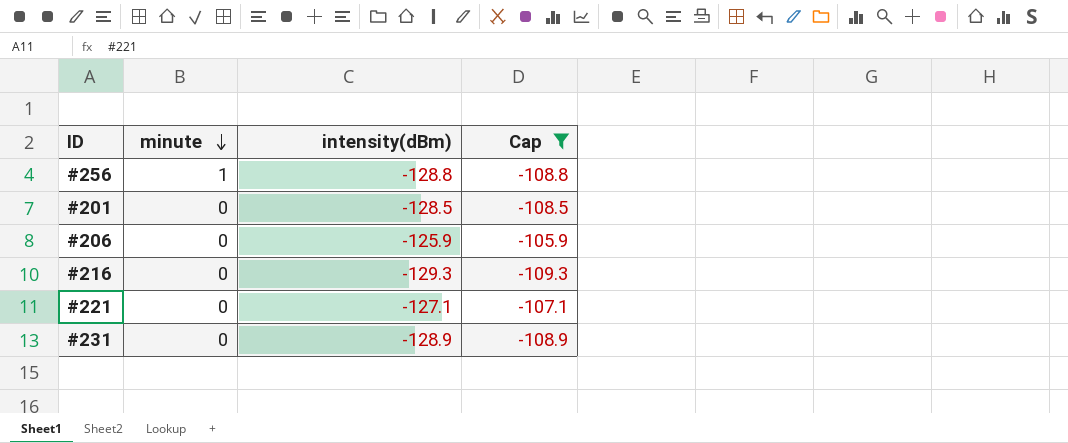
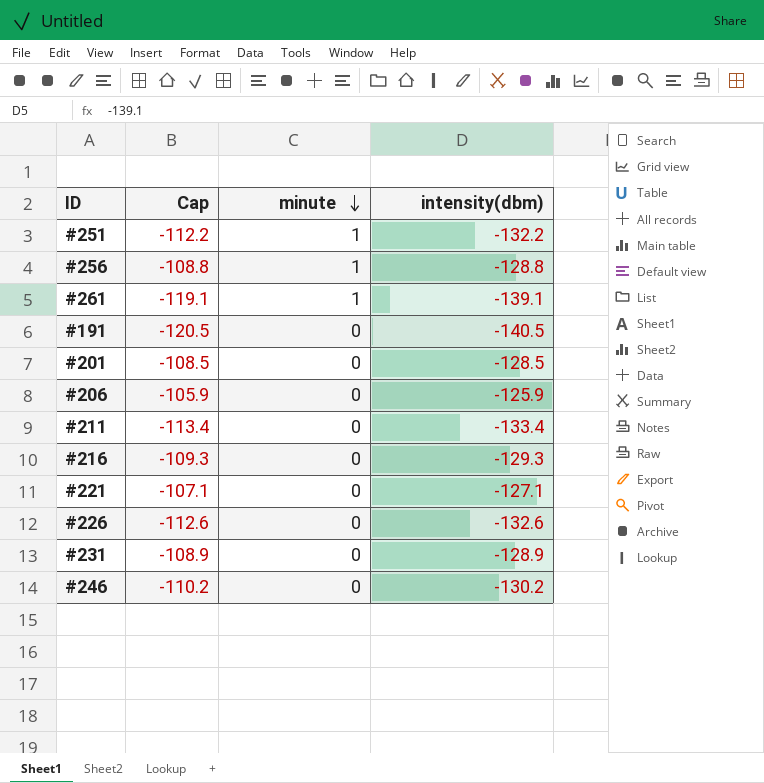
filter: Cap >= -109.3 -> none
column Cap | position: 4 -> 2
column name: intensity(dBm) -> intensity(dbm)

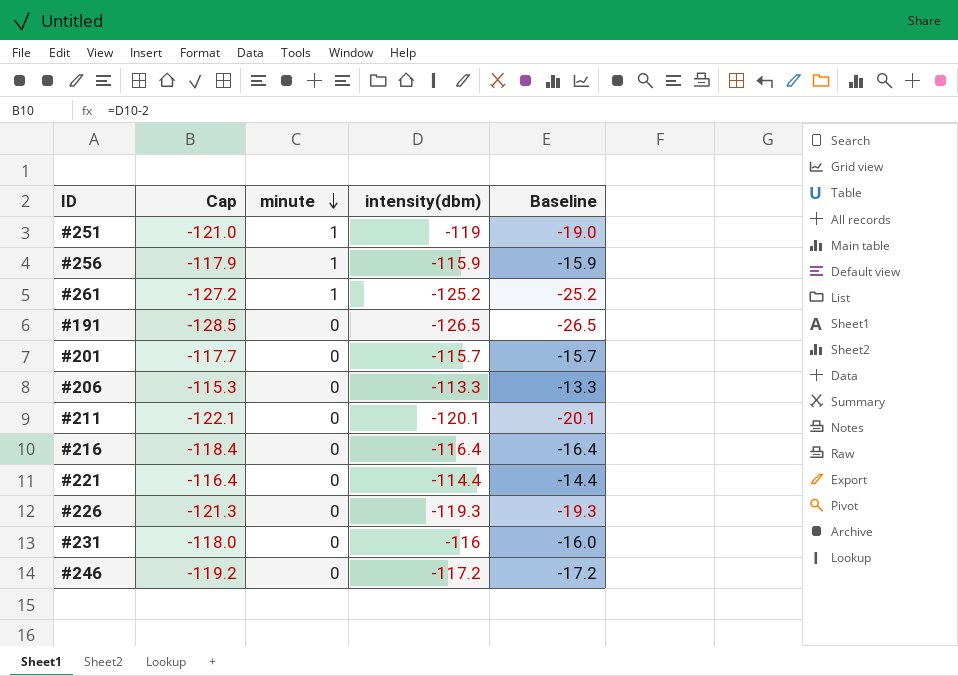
column Cap | formula: [intensity(dbm)] + 20 -> [intensity(dbm)] - 2
column Baseline | formula: none -> [intensity(dbm)] + 100
#251 | intensity(dbm): -132.2 -> -119
#256 | intensity(dbm): -128.8 -> -115.9
#261 | intensity(dbm): -139.1 -> -125.2
#191 | intensity(dbm): -140.5 -> -126.5
#201 | intensity(dbm): -128.5 -> -115.7
#206 | intensity(dbm): -125.9 -> -113.3
#211 | intensity(dbm): -133.4 -> -120.1
#216 | intensity(dbm): -129.3 -> -116.4
#221 | intensity(dbm): -127.1 -> -114.4
#226 | intensity(dbm): -132.6 -> -119.3
#231 | intensity(dbm): -128.9 -> -116
#246 | intensity(dbm): -130.2 -> -117.2

